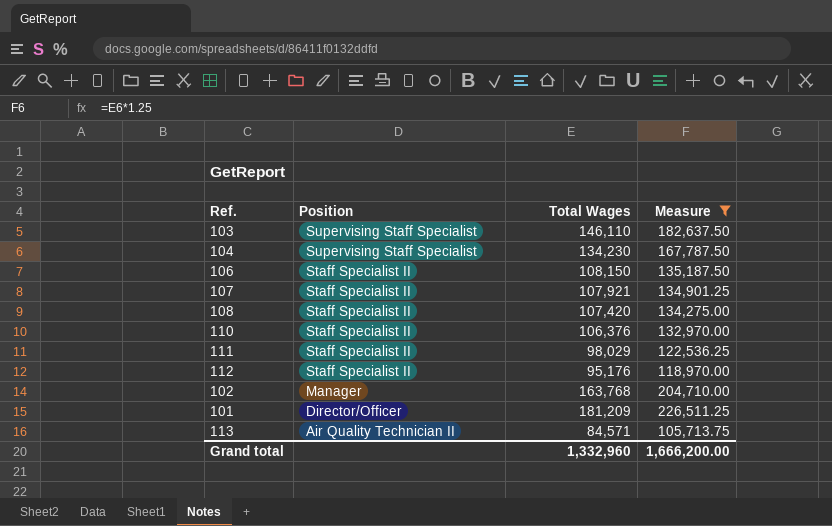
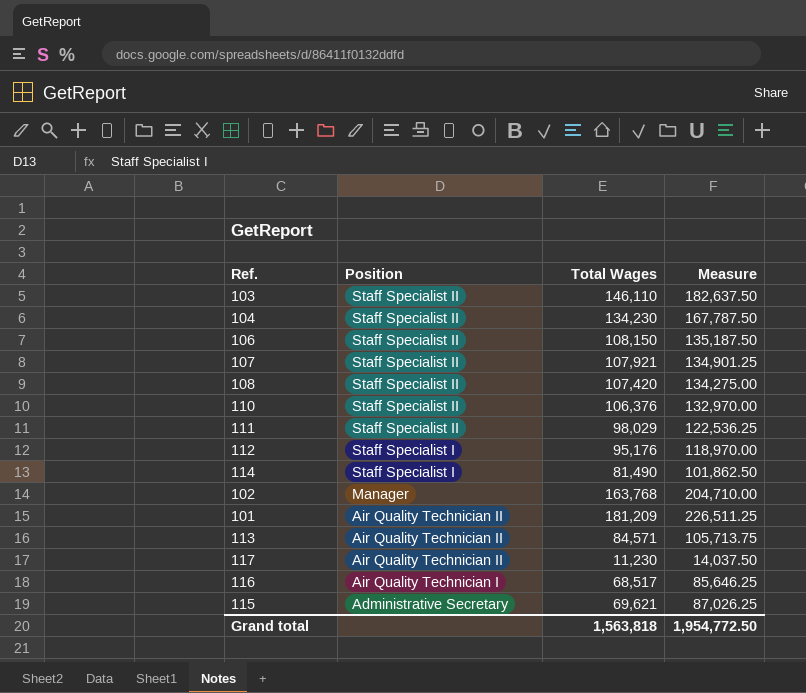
filter: Measure >= 105,713.75 -> none
103 | Position: Supervising Staff Specialist -> Staff Specialist II
104 | Position: Supervising Staff Specialist -> Staff Specialist II
112 | Position: Staff Specialist II -> Staff Specialist I
101 | Position: Director/Officer -> Air Quality Technician II
Grand total | Total Wages: 1,332,960 -> 1,563,818
Grand total | Measure: 1,666,200.00 -> 1,954,772.50

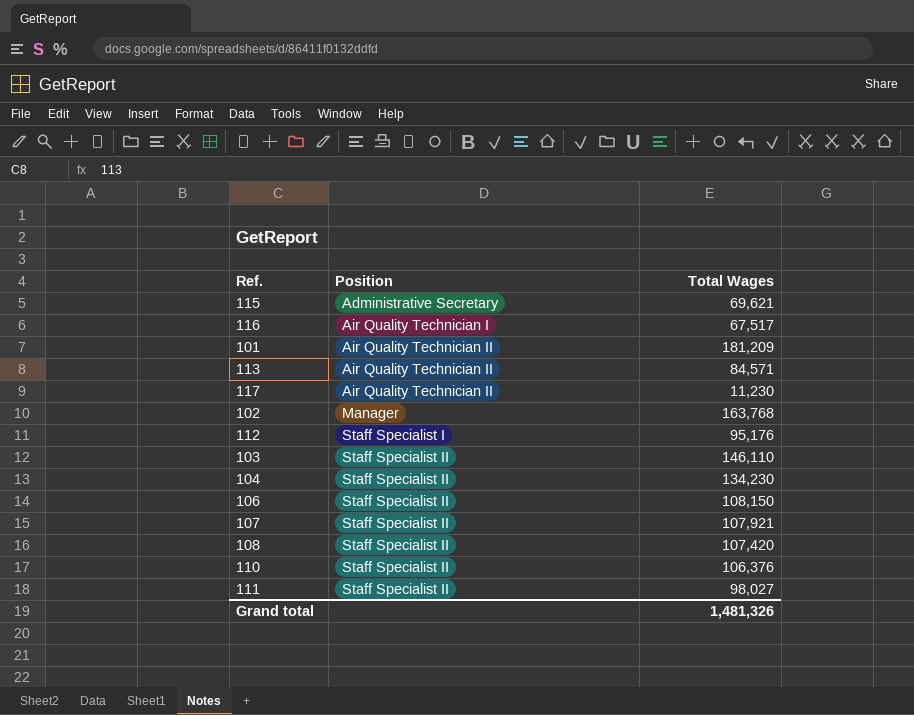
row order: Position descending -> Position ascending
column Measure | formula: [Total Wages] * 1.25 -> none
row 114: Staff Specialist I | 81,490 | 101,862.50 -> none
116 | Total Wages: 68,517 -> 67,517
111 | Total Wages: 98,029 -> 98,027
Grand total | Total Wages: 1,563,818 -> 1,481,326

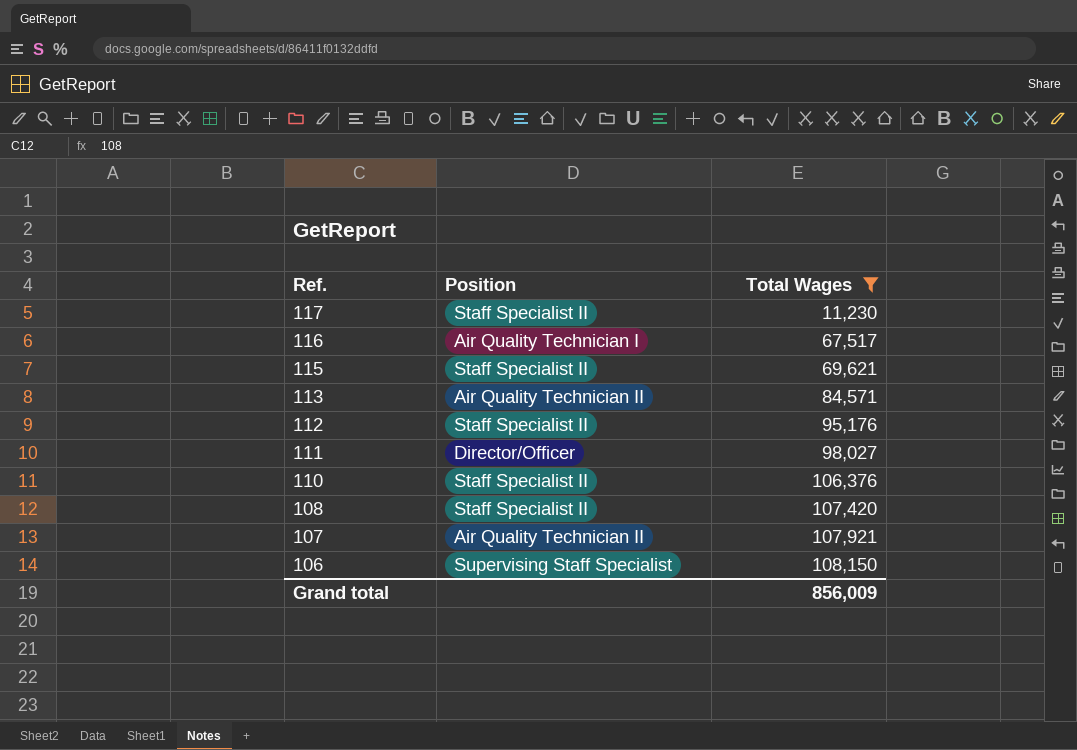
filter: none -> Total Wages <= 108,150
row order: Position ascending -> Ref. descending
117 | Position: Air Quality Technician II -> Staff Specialist II
115 | Position: Administrative Secretary -> Staff Specialist II
112 | Position: Staff Specialist I -> Staff Specialist II
111 | Position: Staff Specialist II -> Director/Officer
107 | Position: Staff Specialist II -> Air Quality Technician II
106 | Position: Staff Specialist II -> Supervising Staff Specialist
Grand total | Total Wages: 1,481,326 -> 856,009

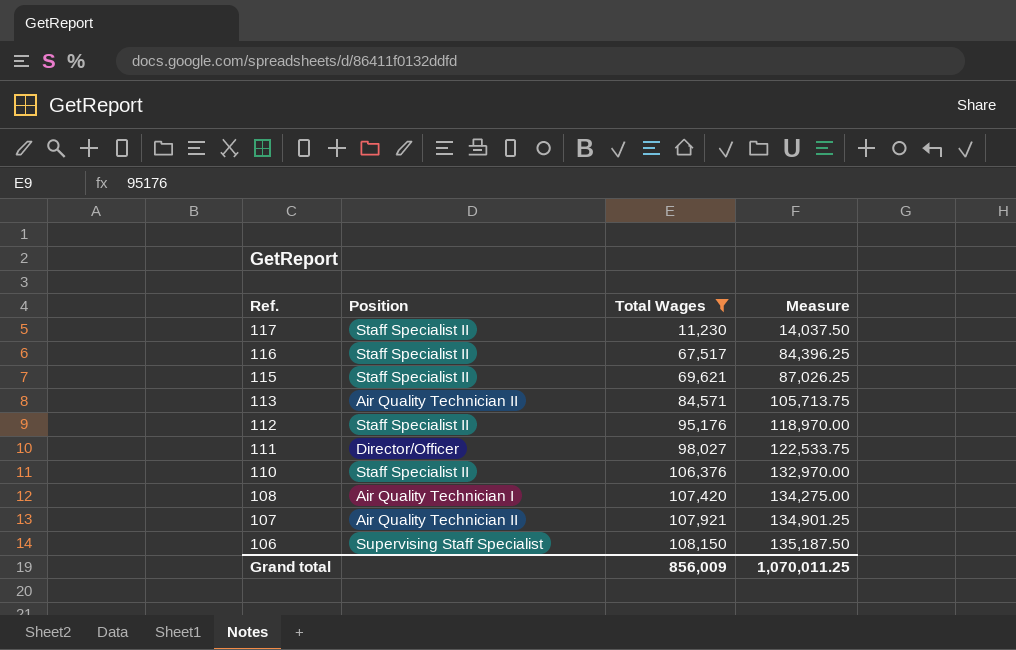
column Measure | formula: none -> [Total Wages] * 1.25
116 | Position: Air Quality Technician I -> Staff Specialist II
108 | Position: Staff Specialist II -> Air Quality Technician I

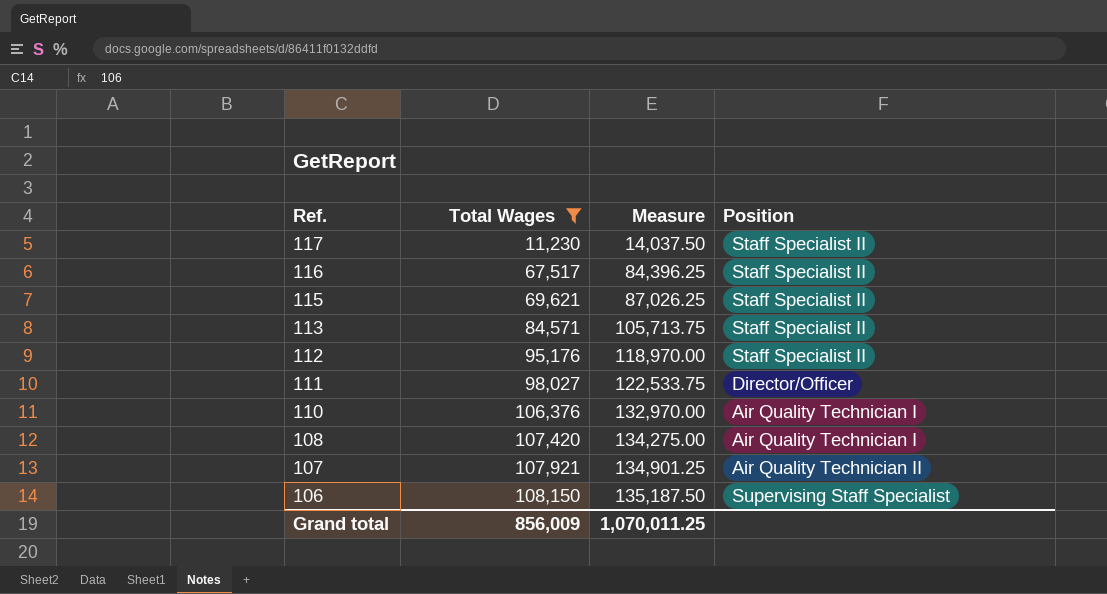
column Position | position: 2 -> 4
113 | Position: Air Quality Technician II -> Staff Specialist II
110 | Position: Staff Specialist II -> Air Quality Technician I

